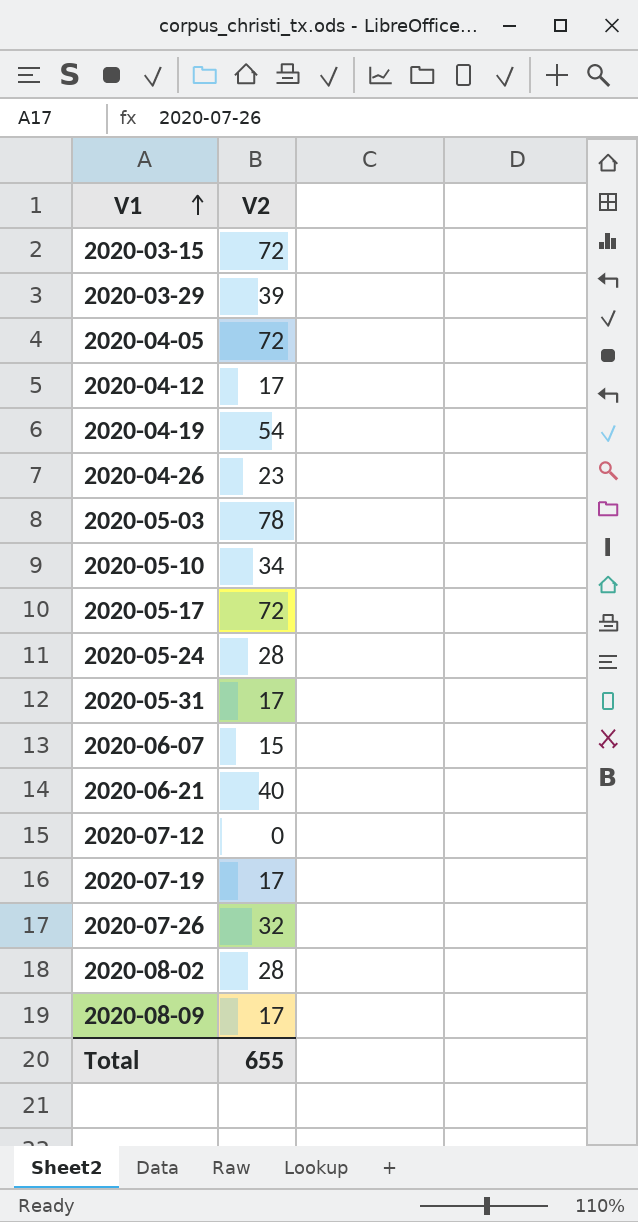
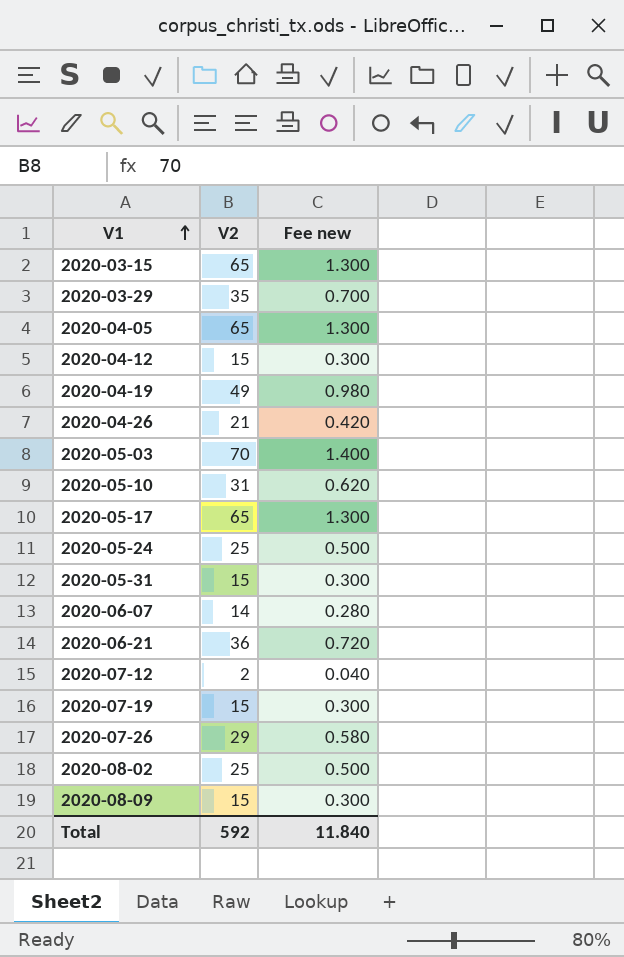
column Fee new | formula: none -> [V2] * 0.02
2020-03-15 | V2: 72 -> 65
2020-03-29 | V2: 39 -> 35
2020-04-05 | V2: 72 -> 65
2020-04-12 | V2: 17 -> 15
2020-04-19 | V2: 54 -> 49
2020-04-26 | V2: 23 -> 21
2020-05-03 | V2: 78 -> 70
2020-05-10 | V2: 34 -> 31
2020-05-17 | V2: 72 -> 65
2020-05-24 | V2: 28 -> 25
2020-05-31 | V2: 17 -> 15
2020-06-07 | V2: 15 -> 14
2020-06-21 | V2: 40 -> 36
2020-07-12 | V2: 0 -> 2
2020-07-19 | V2: 17 -> 15
2020-07-26 | V2: 32 -> 29
2020-08-02 | V2: 28 -> 25
2020-08-09 | V2: 17 -> 15
Total | V2: 655 -> 592

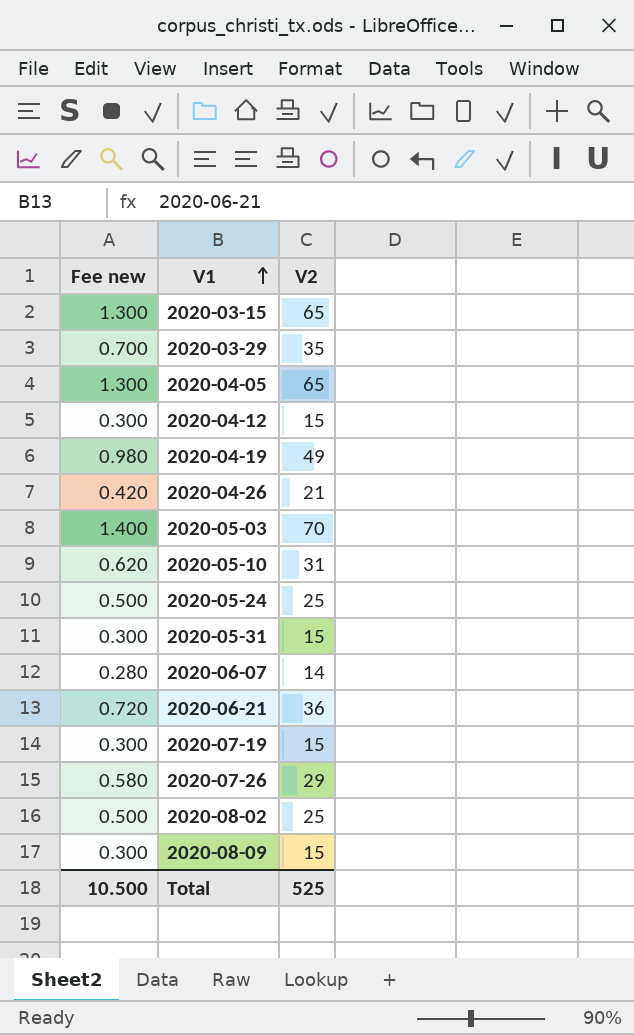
column Fee new | position: 3 -> 1
row 2020-05-17: 65 | 1.300 -> none
row 2020-07-12: 2 | 0.040 -> none
Total | Fee new: 11.840 -> 10.500
Total | V2: 592 -> 525

